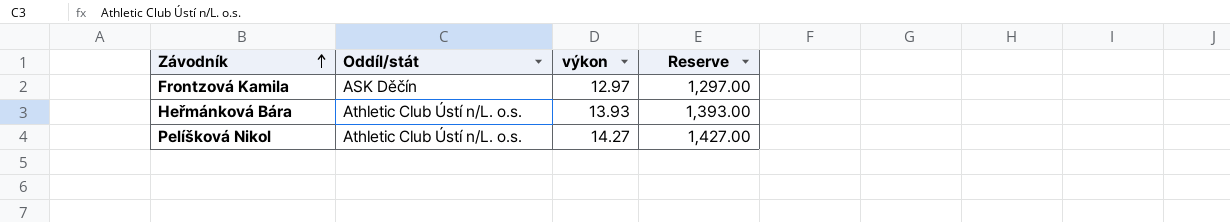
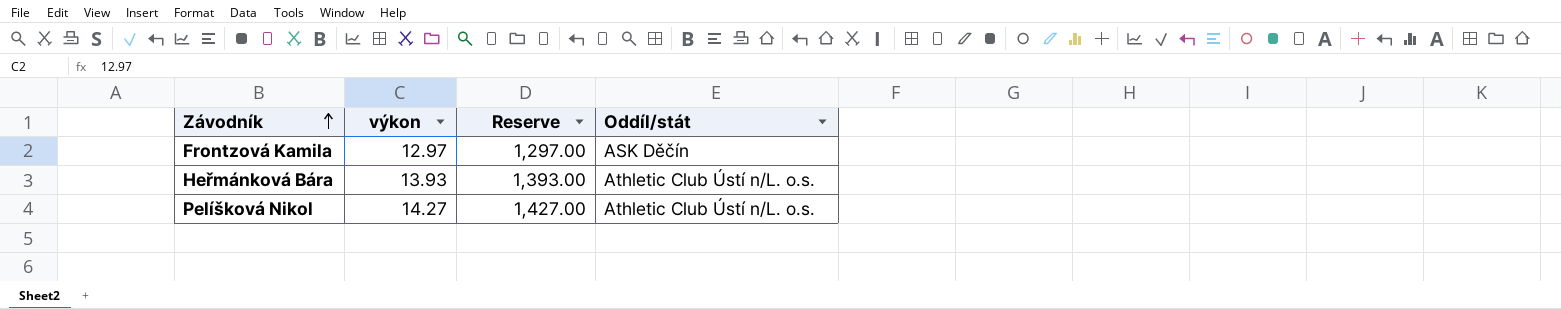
column Oddíl/stát | position: 2 -> 4

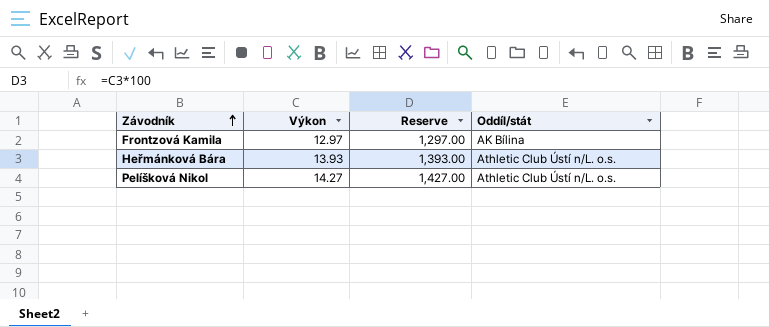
column name: výkon -> Výkon
Frontzová Kamila | Oddíl/stát: ASK Děčín -> AK Bílina

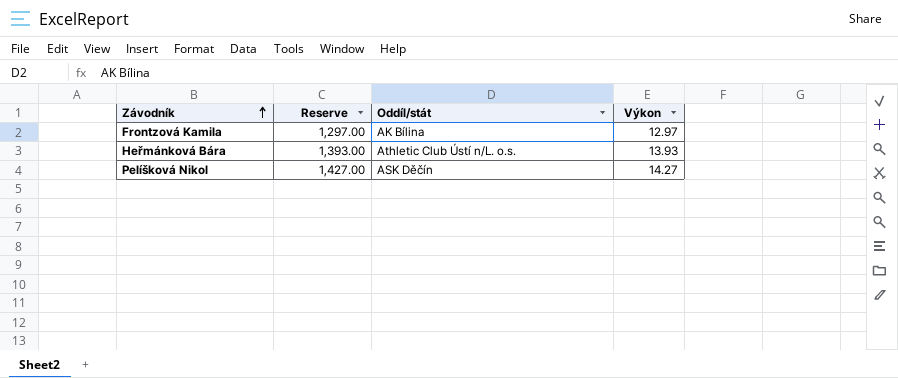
column Výkon | position: 2 -> 4
Pelíšková Nikol | Oddíl/stát: Athletic Club Ústí n/L. o.s. -> ASK Děčín

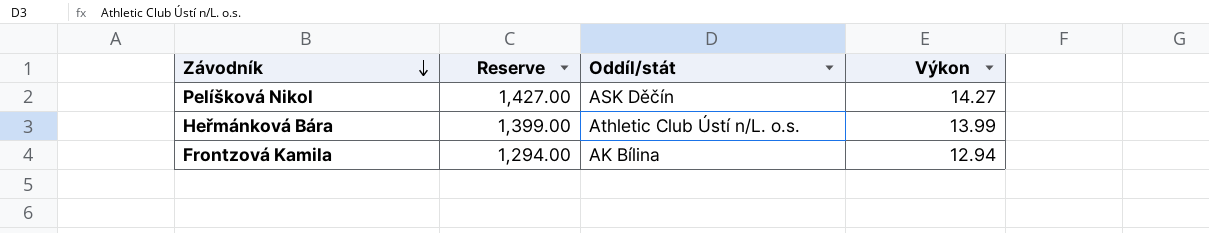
row order: Závodník ascending -> Závodník descending
Heřmánková Bára | Reserve: 1,393.00 -> 1,399.00
Heřmánková Bára | Výkon: 13.93 -> 13.99
Frontzová Kamila | Reserve: 1,297.00 -> 1,294.00
Frontzová Kamila | Výkon: 12.97 -> 12.94

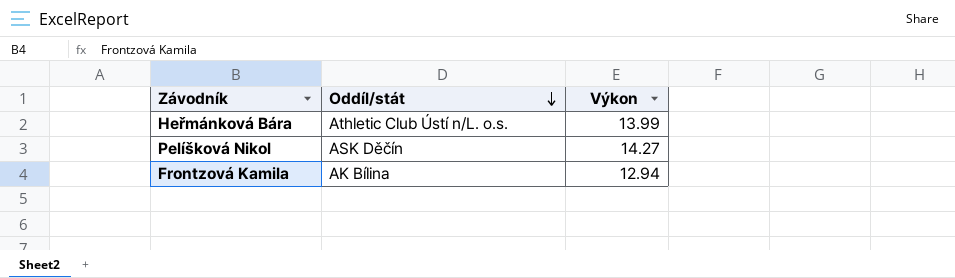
row order: Závodník descending -> Oddíl/stát descending
column Reserve | formula: [Výkon] * 100 -> none

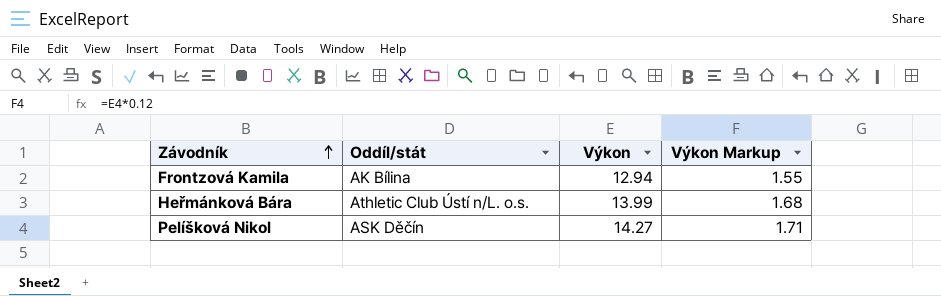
row order: Oddíl/stát descending -> Závodník ascending
column Výkon Markup | formula: none -> [Výkon] * 0.12

